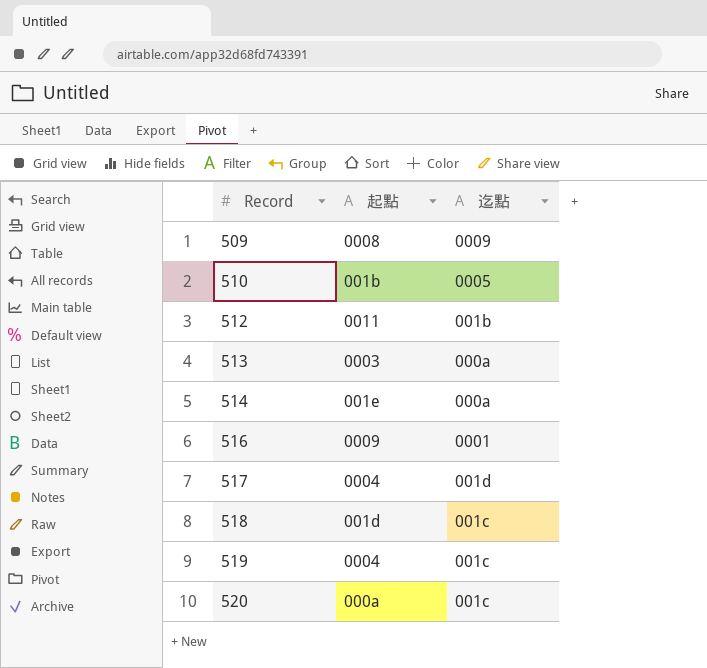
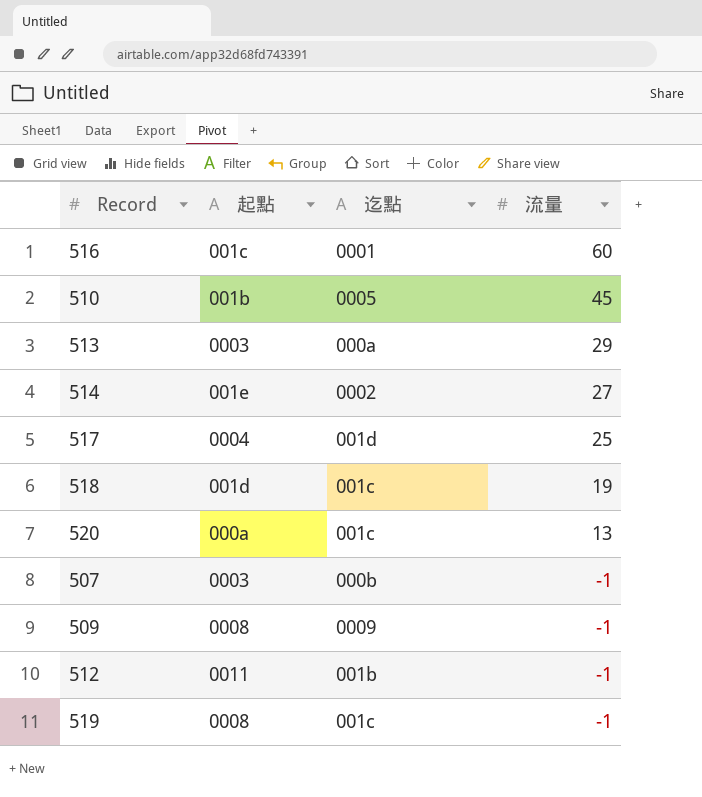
row order: Record ascending -> 流量 descending
column 流量 | position: none -> 4
516 | 起點: 0009 -> 001c
514 | 迄點: 000a -> 0002
row 507: none -> 0003 | 000b | -1
519 | 起點: 0004 -> 0008

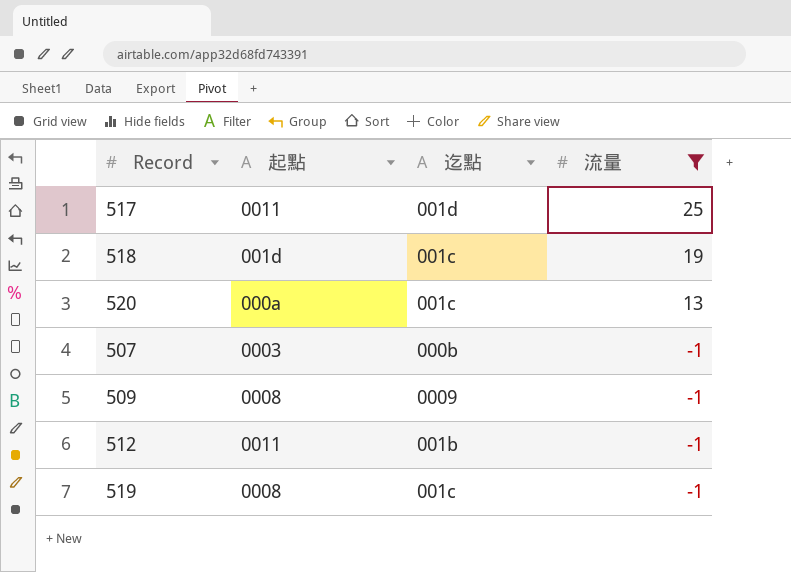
filter: none -> 流量 <= 25
517 | 起點: 0004 -> 0011

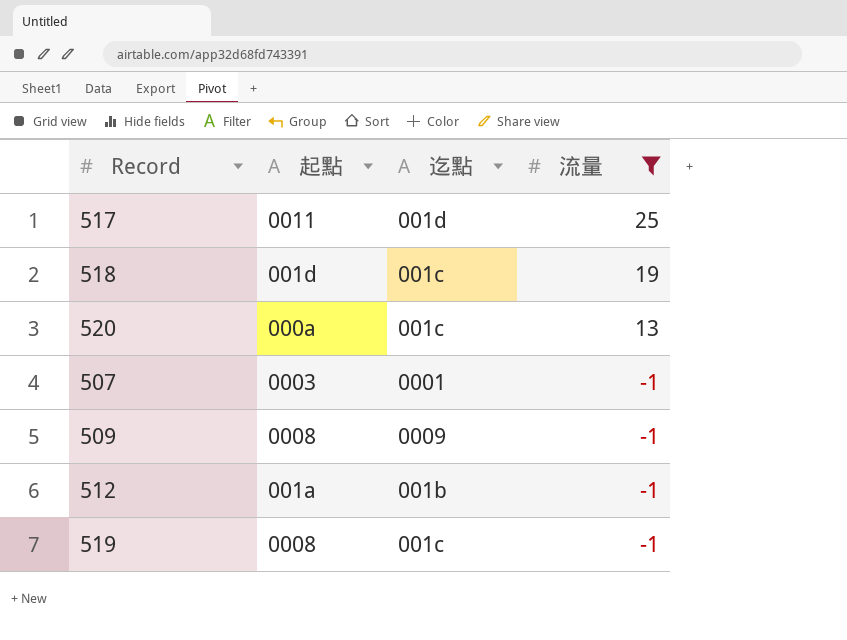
507 | 迄點: 000b -> 0001
512 | 起點: 0011 -> 001a

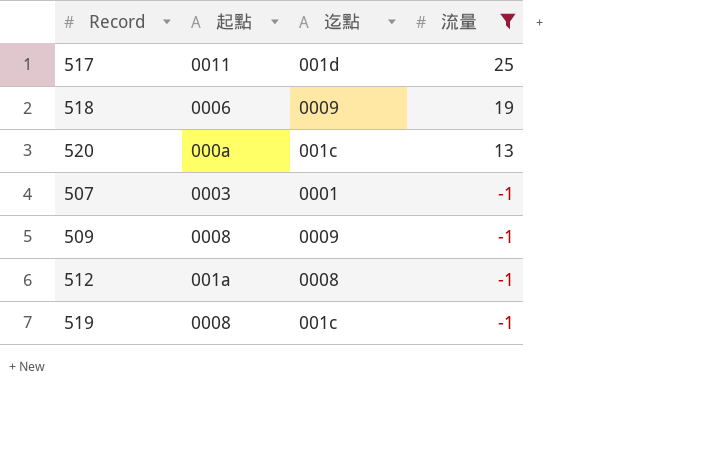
518 | 起點: 001d -> 0006
518 | 迄點: 001c -> 0009
512 | 迄點: 001b -> 0008

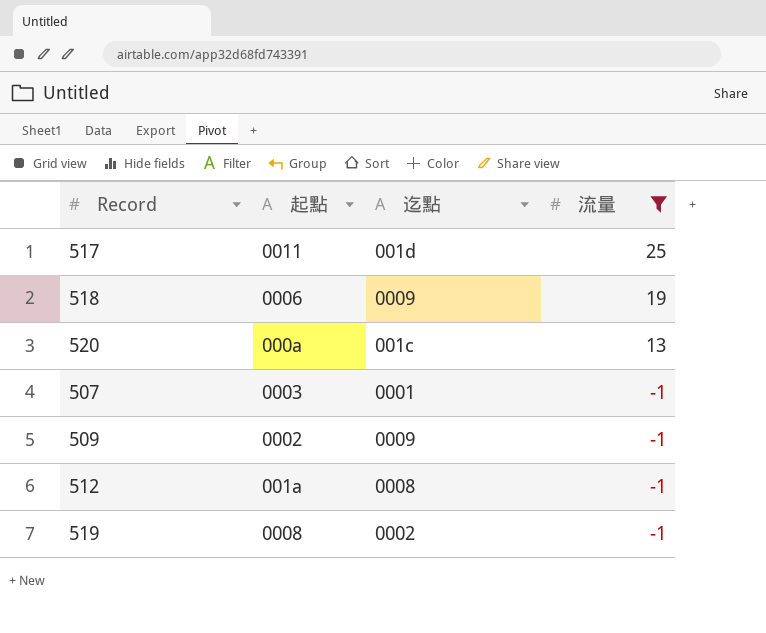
509 | 起點: 0008 -> 0002
519 | 迄點: 001c -> 0002

